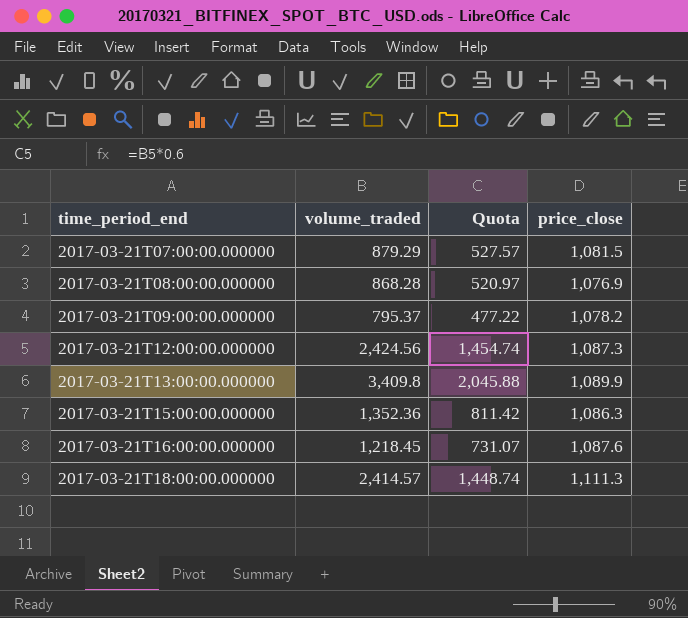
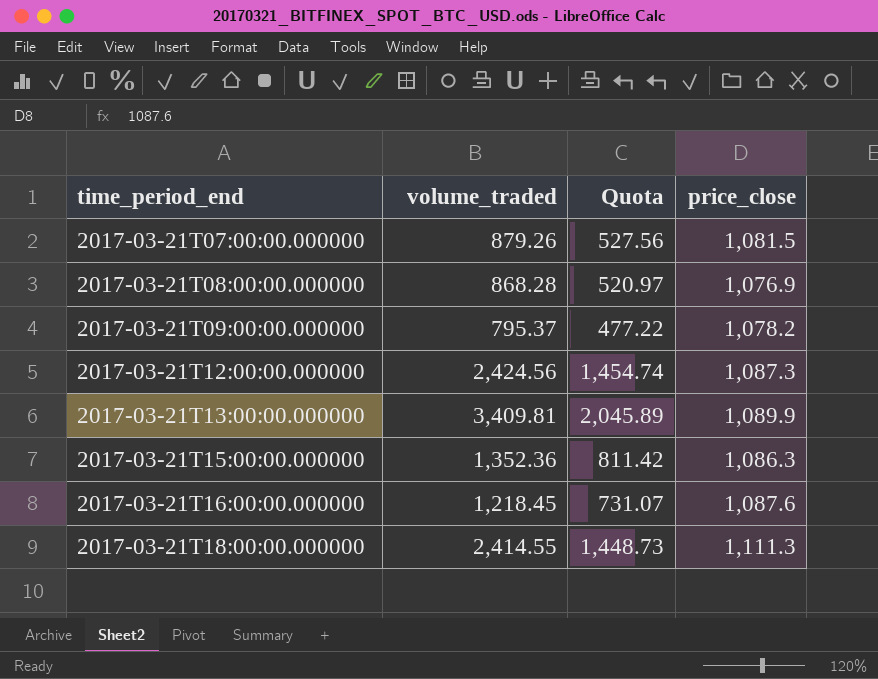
2017-03-21T07:00:00.000000 | volume_traded: 879.29 -> 879.26
2017-03-21T07:00:00.000000 | Quota: 527.57 -> 527.56
2017-03-21T13:00:00.000000 | volume_traded: 3,409.8 -> 3,409.81
2017-03-21T13:00:00.000000 | Quota: 2,045.88 -> 2,045.89
2017-03-21T18:00:00.000000 | volume_traded: 2,414.57 -> 2,414.55
2017-03-21T18:00:00.000000 | Quota: 1,448.74 -> 1,448.73

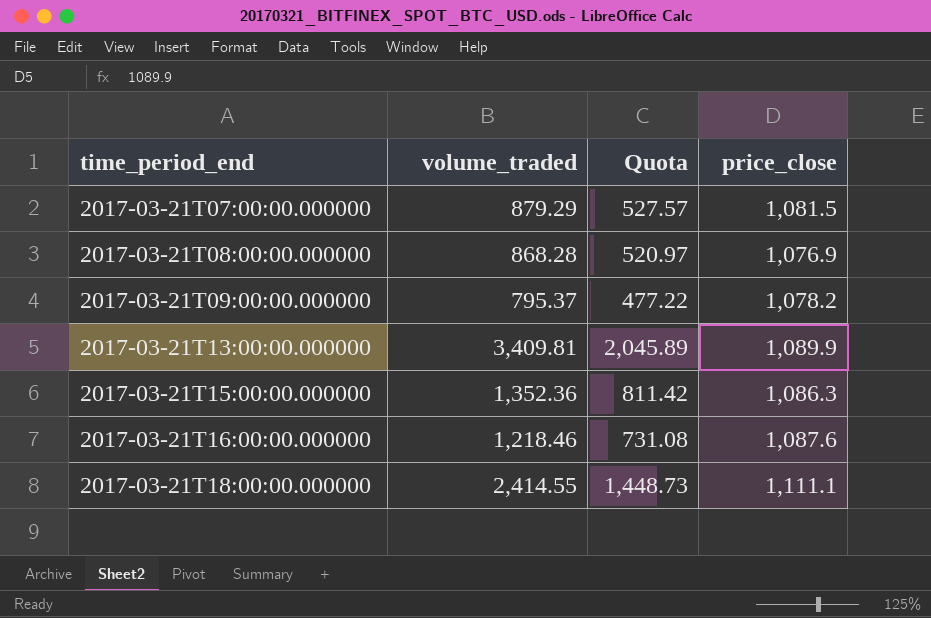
row 2017-03-21T12:00:00.000000: 2,424.56 | 1,454.74 | 1,087.3 -> none
2017-03-21T07:00:00.000000 | volume_traded: 879.26 -> 879.29
2017-03-21T07:00:00.000000 | Quota: 527.56 -> 527.57
2017-03-21T16:00:00.000000 | volume_traded: 1,218.45 -> 1,218.46
2017-03-21T16:00:00.000000 | Quota: 731.07 -> 731.08
2017-03-21T18:00:00.000000 | price_close: 1,111.3 -> 1,111.1

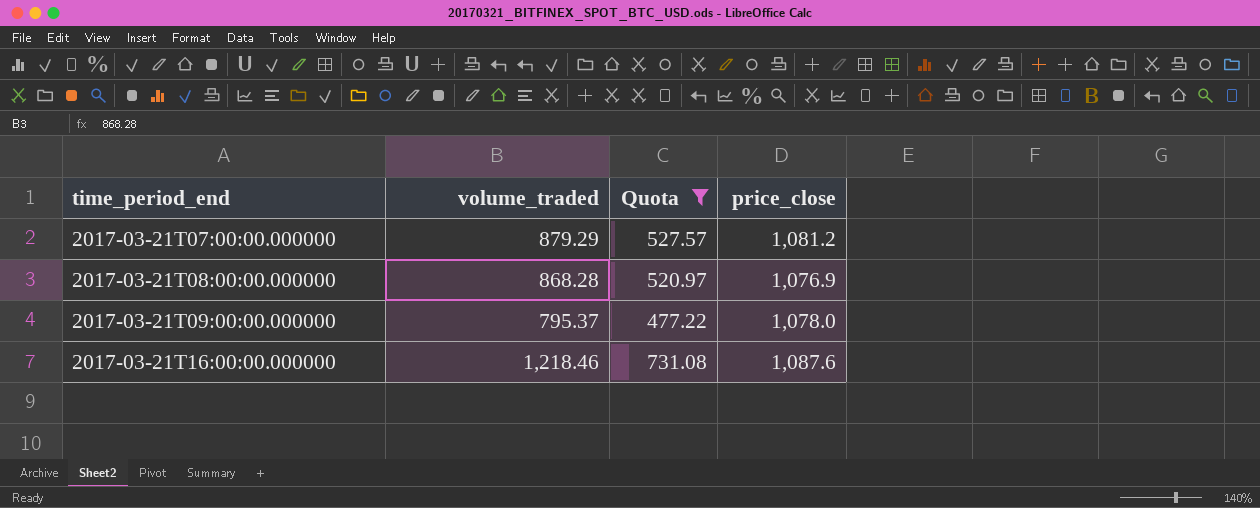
filter: none -> Quota <= 731.08
2017-03-21T07:00:00.000000 | price_close: 1,081.5 -> 1,081.2
2017-03-21T09:00:00.000000 | price_close: 1,078.2 -> 1,078.0

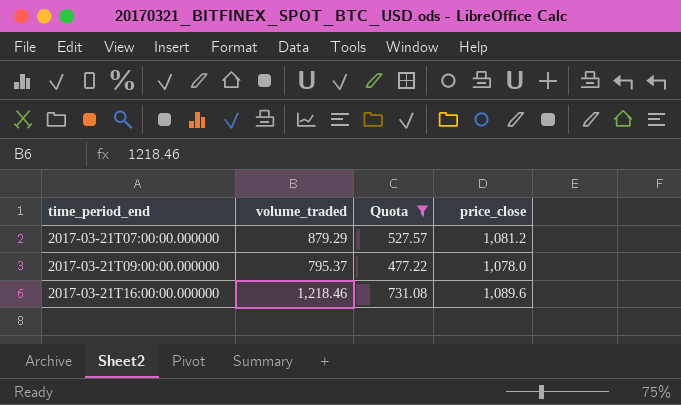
row 2017-03-21T08:00:00.000000: 868.28 | 520.97 | 1,076.9 -> none
2017-03-21T16:00:00.000000 | price_close: 1,087.6 -> 1,089.6

